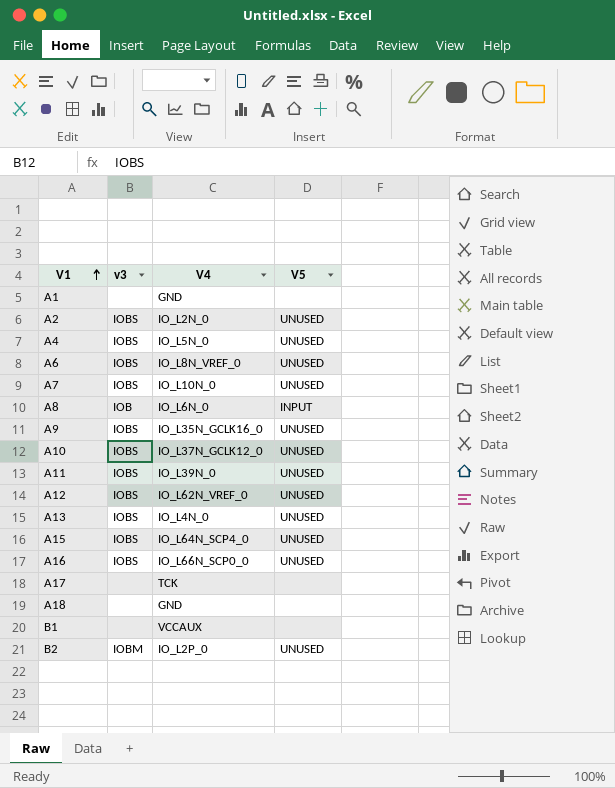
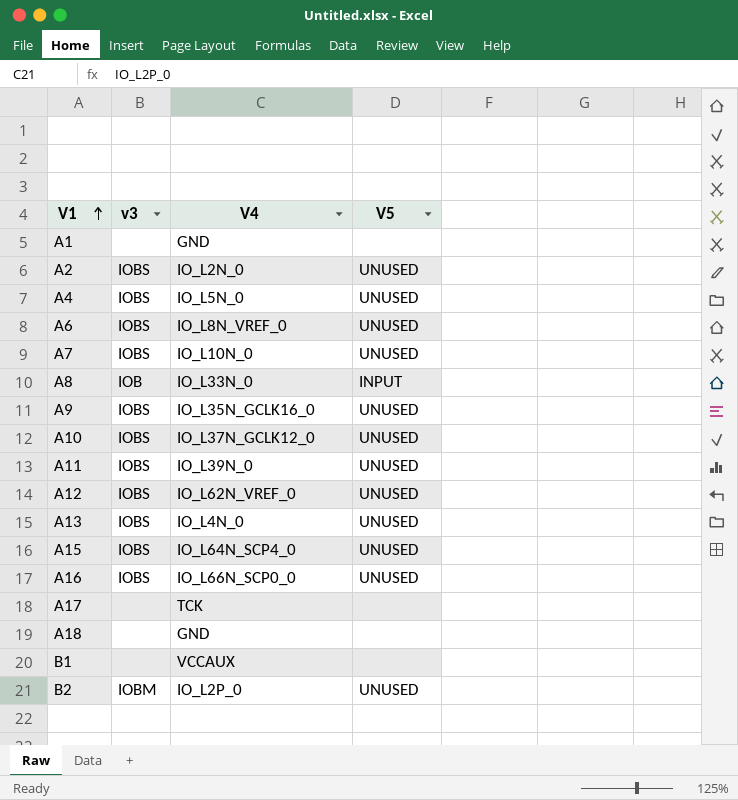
A8 | V4: IO_L6N_0 -> IO_L33N_0

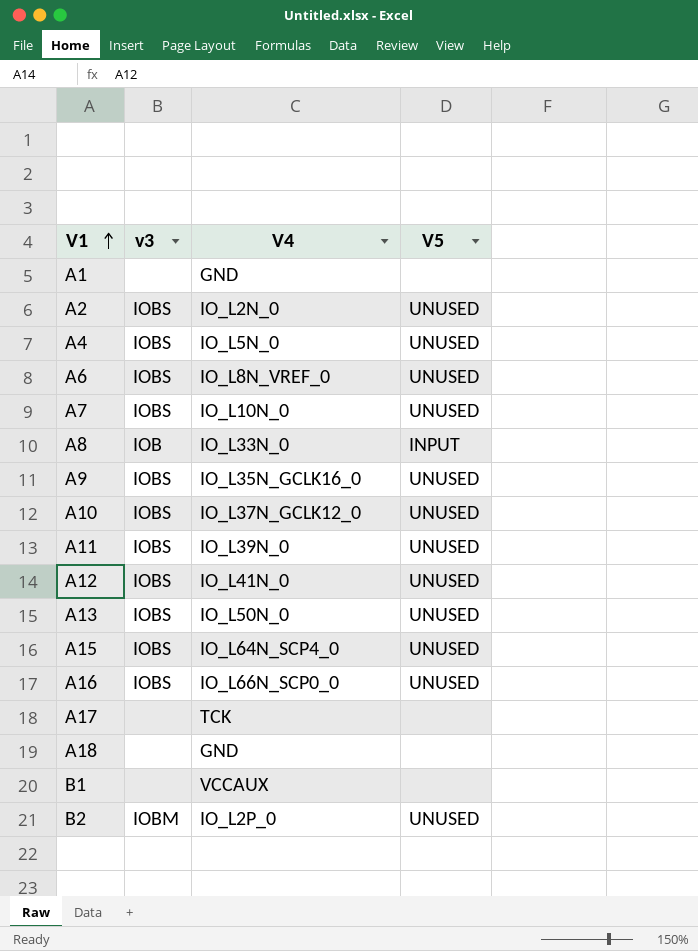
A12 | V4: IO_L62N_VREF_0 -> IO_L41N_0
A13 | V4: IO_L4N_0 -> IO_L50N_0

